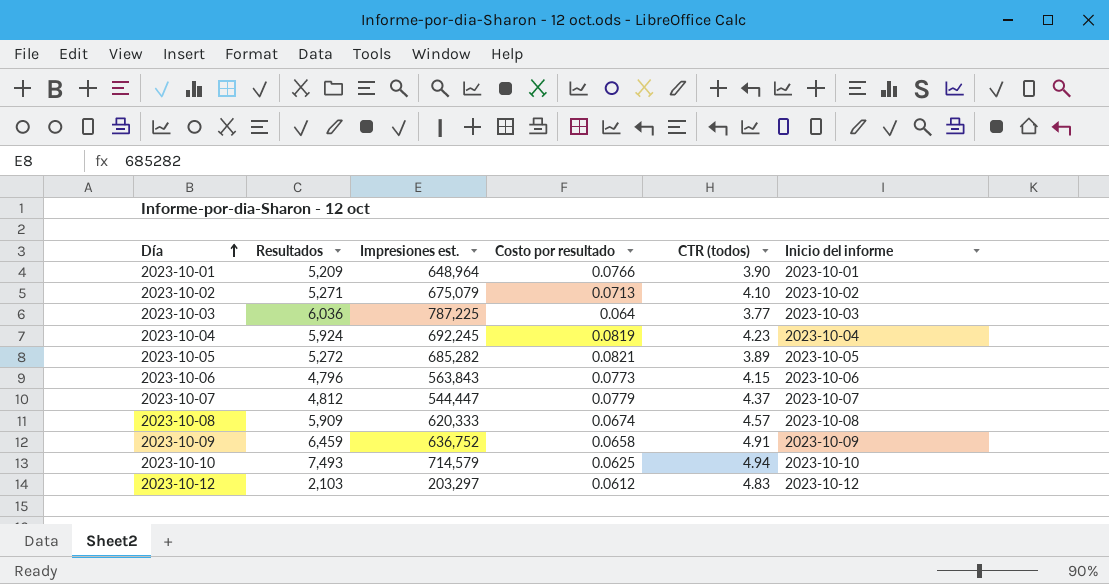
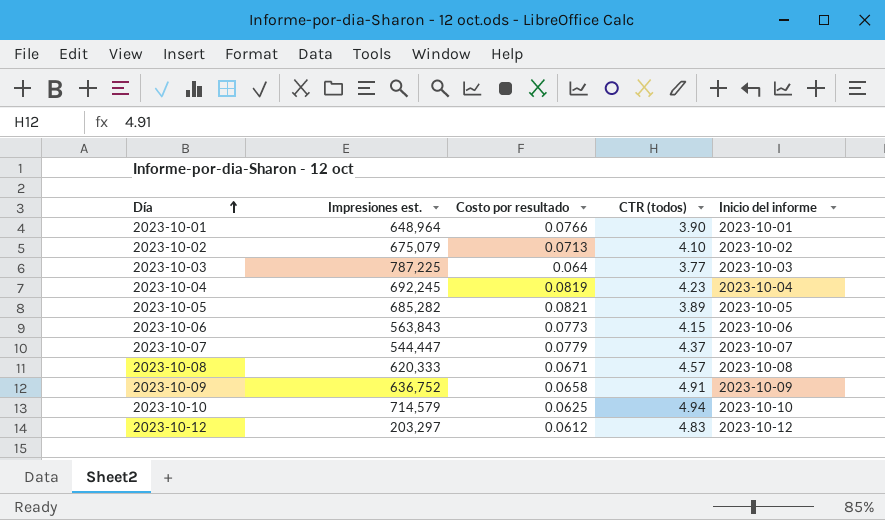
column Resultados | position: 2 -> none
2023-10-08 | Costo por resultado: 0.0674 -> 0.0671

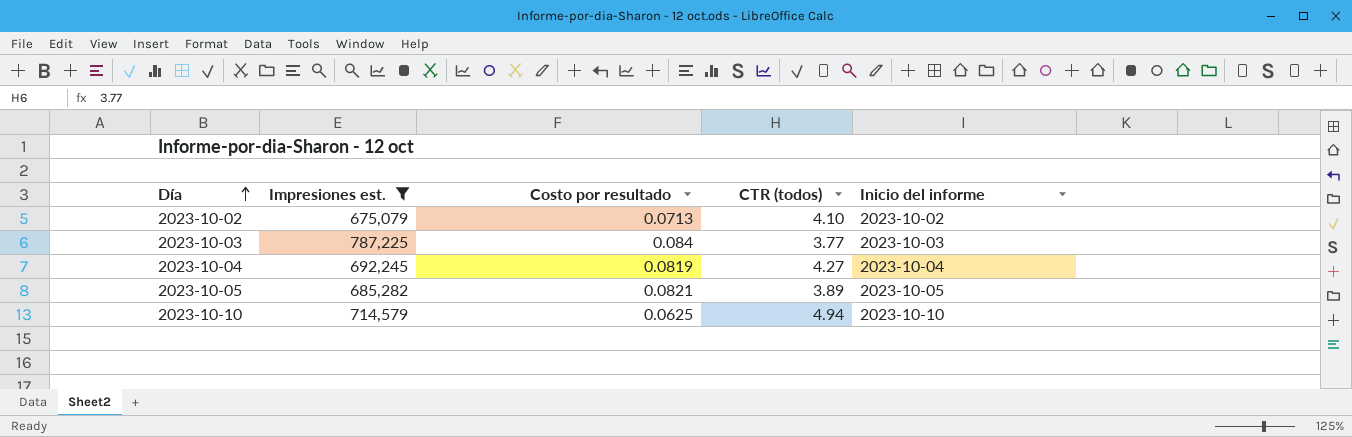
filter: none -> Impresiones est. >= 675,079
2023-10-03 | Costo por resultado: 0.064 -> 0.084
2023-10-04 | CTR (todos): 4.23 -> 4.27

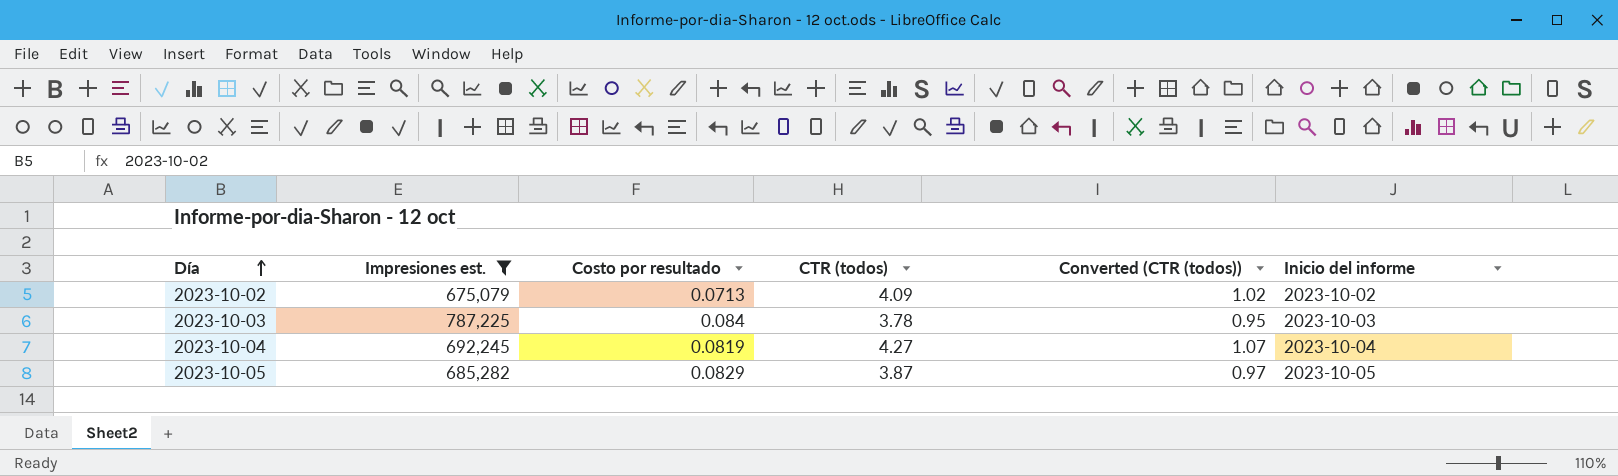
column Converted (CTR (todos)) | formula: none -> [CTR (todos)] * 0.25
row 2023-10-10: 714,579 | 0.0625 | 4.94 | 2023-10-10 -> none
2023-10-02 | CTR (todos): 4.10 -> 4.09
2023-10-03 | CTR (todos): 3.77 -> 3.78
2023-10-05 | Costo por resultado: 0.0821 -> 0.0829
2023-10-05 | CTR (todos): 3.89 -> 3.87

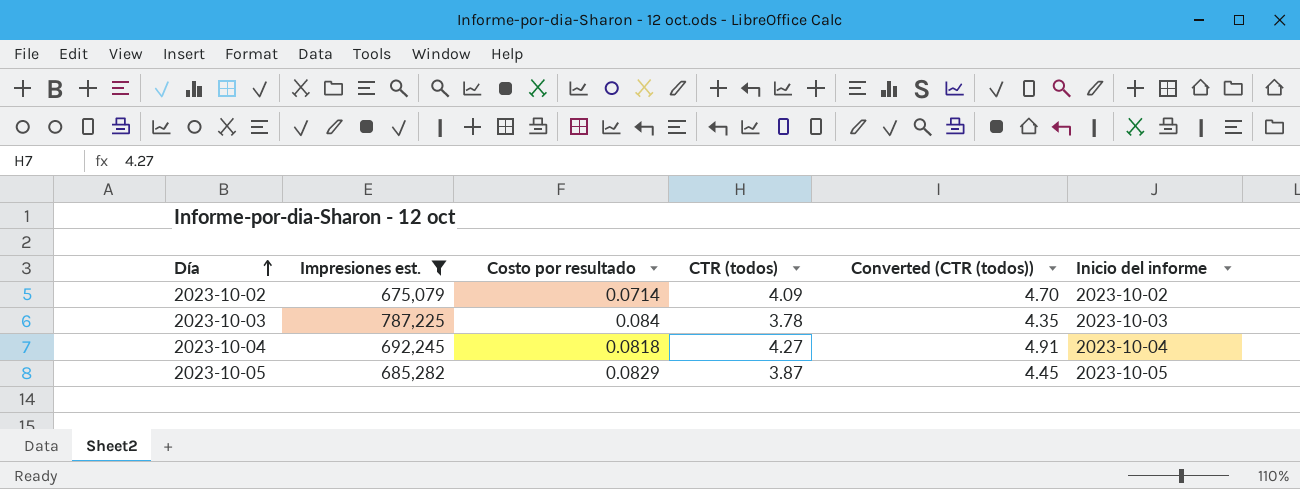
column Converted (CTR (todos)) | formula: [CTR (todos)] * 0.25 -> [CTR (todos)] * 1.15
2023-10-02 | Costo por resultado: 0.0713 -> 0.0714
2023-10-04 | Costo por resultado: 0.0819 -> 0.0818

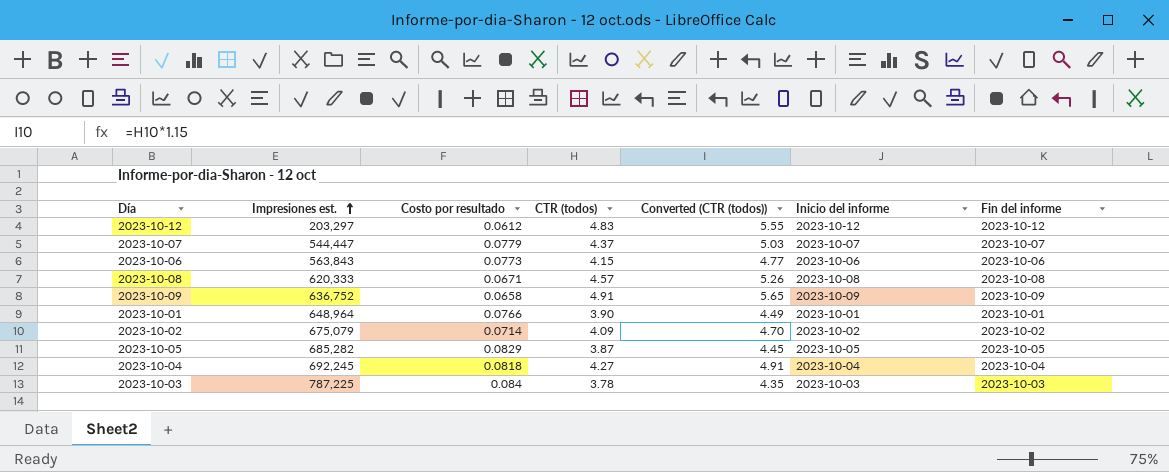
filter: Impresiones est. >= 675,079 -> none
row order: Día ascending -> Impresiones est. ascending
column Fin del informe | position: none -> 7

